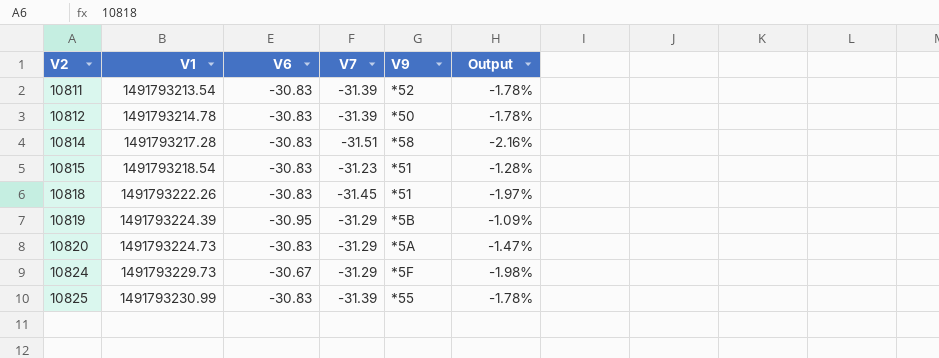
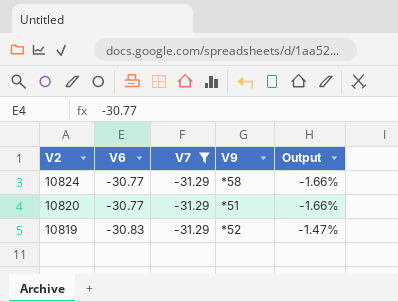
filter: none -> V7 = -31.29
row order: V2 ascending -> V2 descending
column V1 | position: 2 -> none
10824 | V6: -30.67 -> -30.77
10824 | V9: *5F -> *58
10824 | Output: -1.98% -> -1.66%
10820 | V6: -30.83 -> -30.77
10820 | V9: *5A -> *51
10820 | Output: -1.47% -> -1.66%
10819 | V6: -30.95 -> -30.83
10819 | V9: *5B -> *52
10819 | Output: -1.09% -> -1.47%

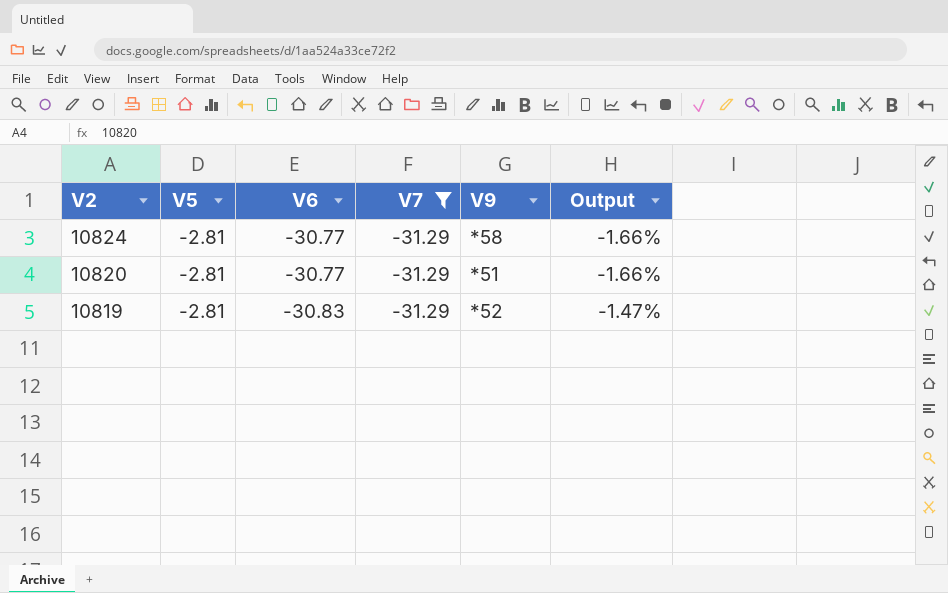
column V5 | position: none -> 2

